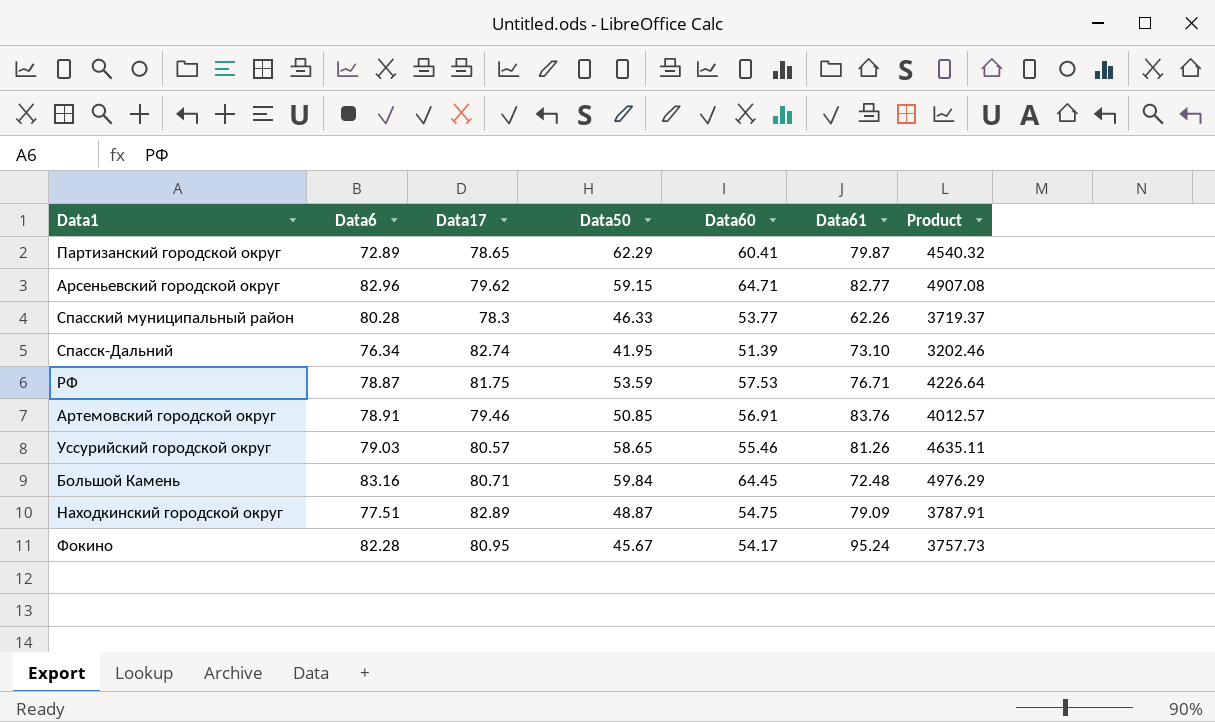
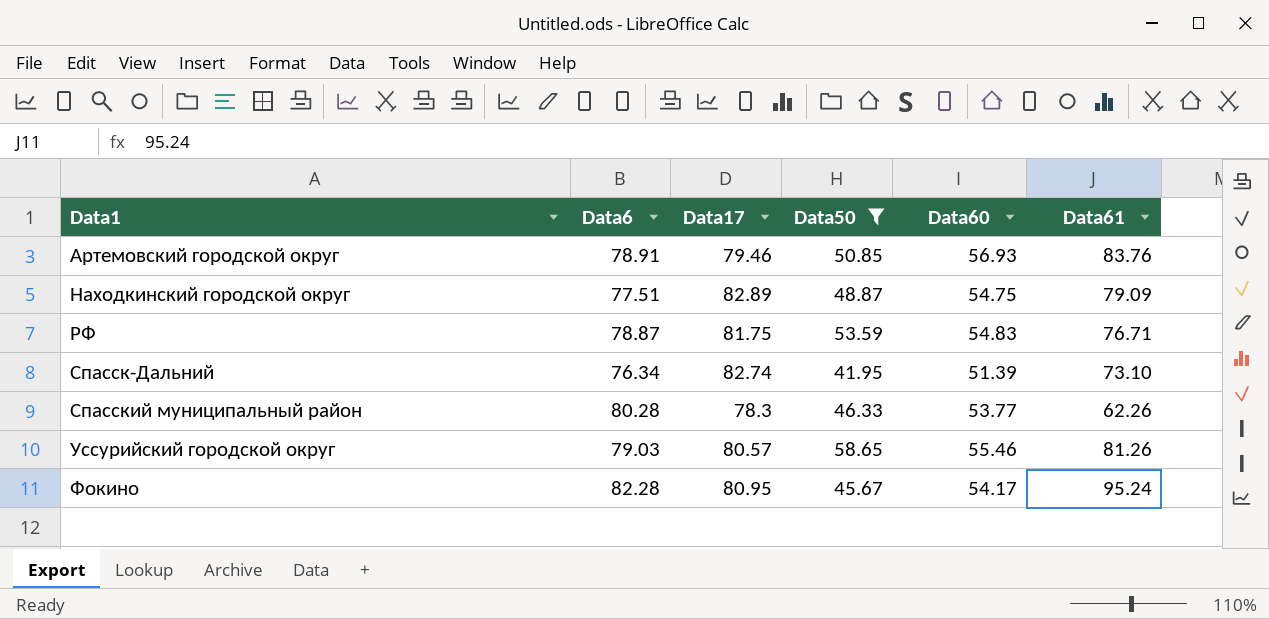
filter: none -> Data50 <= 58.65
row order: none -> Data1 ascending
column Product | formula: [Data6] * [Data50] -> none
Артемовский городской округ | Data60: 56.91 -> 56.93
РФ | Data60: 57.53 -> 54.83

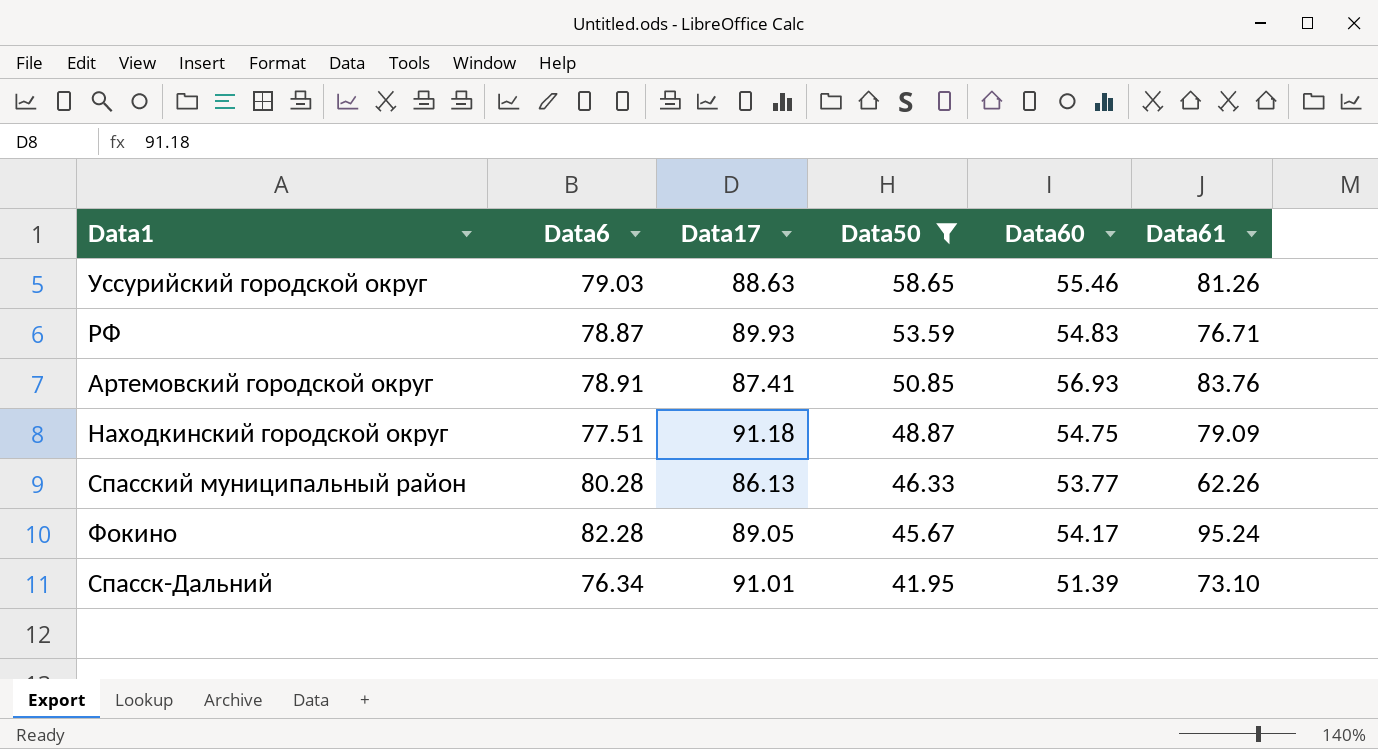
row order: Data1 ascending -> Data50 descending
Уссурийский городской округ | Data17: 80.57 -> 88.63
РФ | Data17: 81.75 -> 89.93
Артемовский городской округ | Data17: 79.46 -> 87.41
Находкинский городской округ | Data17: 82.89 -> 91.18
Спасский муниципальный район | Data17: 78.3 -> 86.13
Фокино | Data17: 80.95 -> 89.05
Спасск-Дальний | Data17: 82.74 -> 91.01

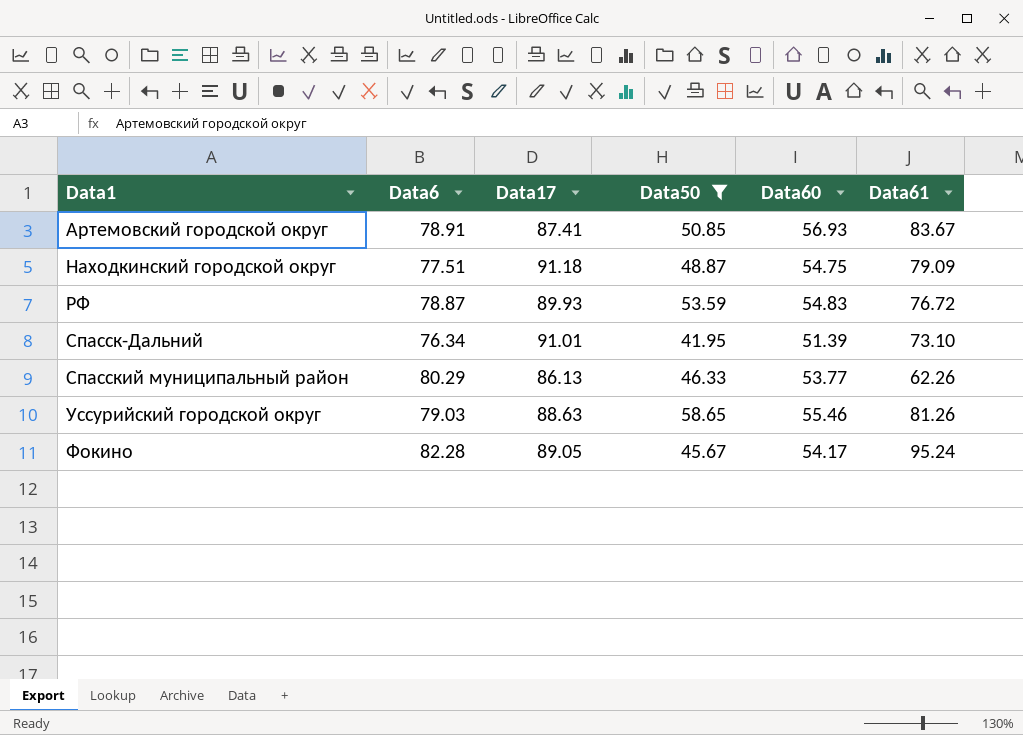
row order: Data50 descending -> Data1 ascending
Артемовский городской округ | Data61: 83.76 -> 83.67
РФ | Data61: 76.71 -> 76.72
Спасский муниципальный район | Data6: 80.28 -> 80.29

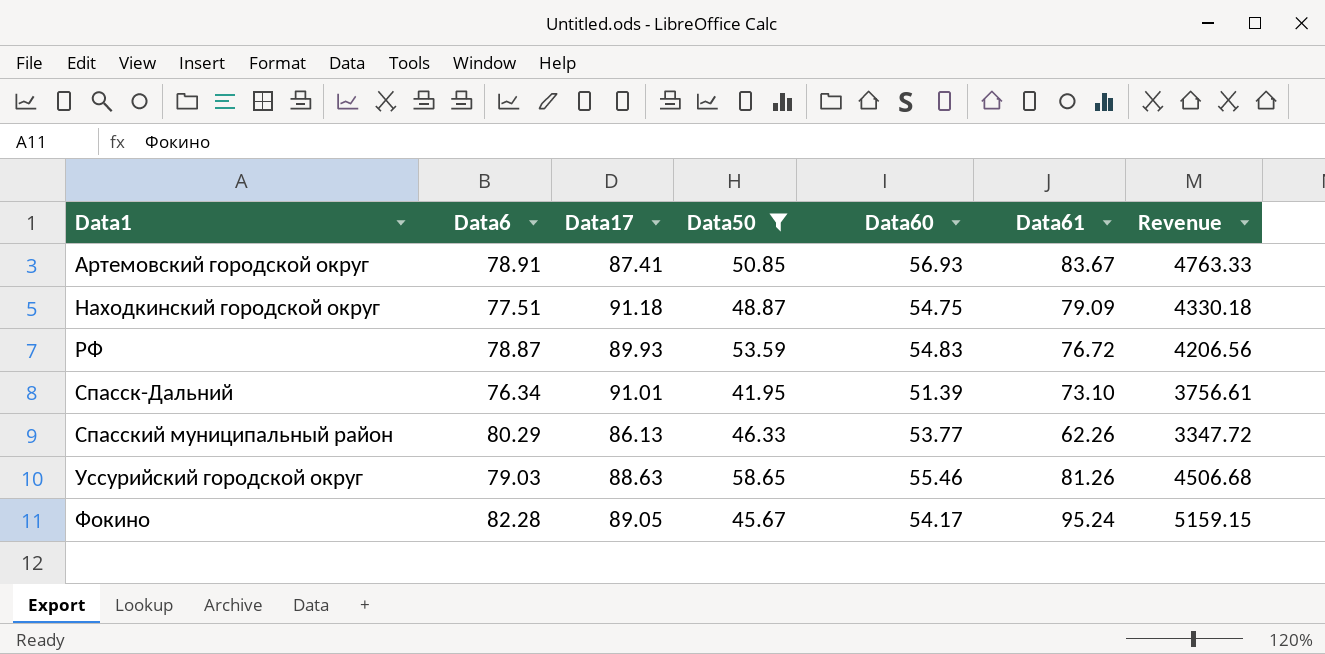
column Revenue | formula: none -> [Data60] * [Data61]

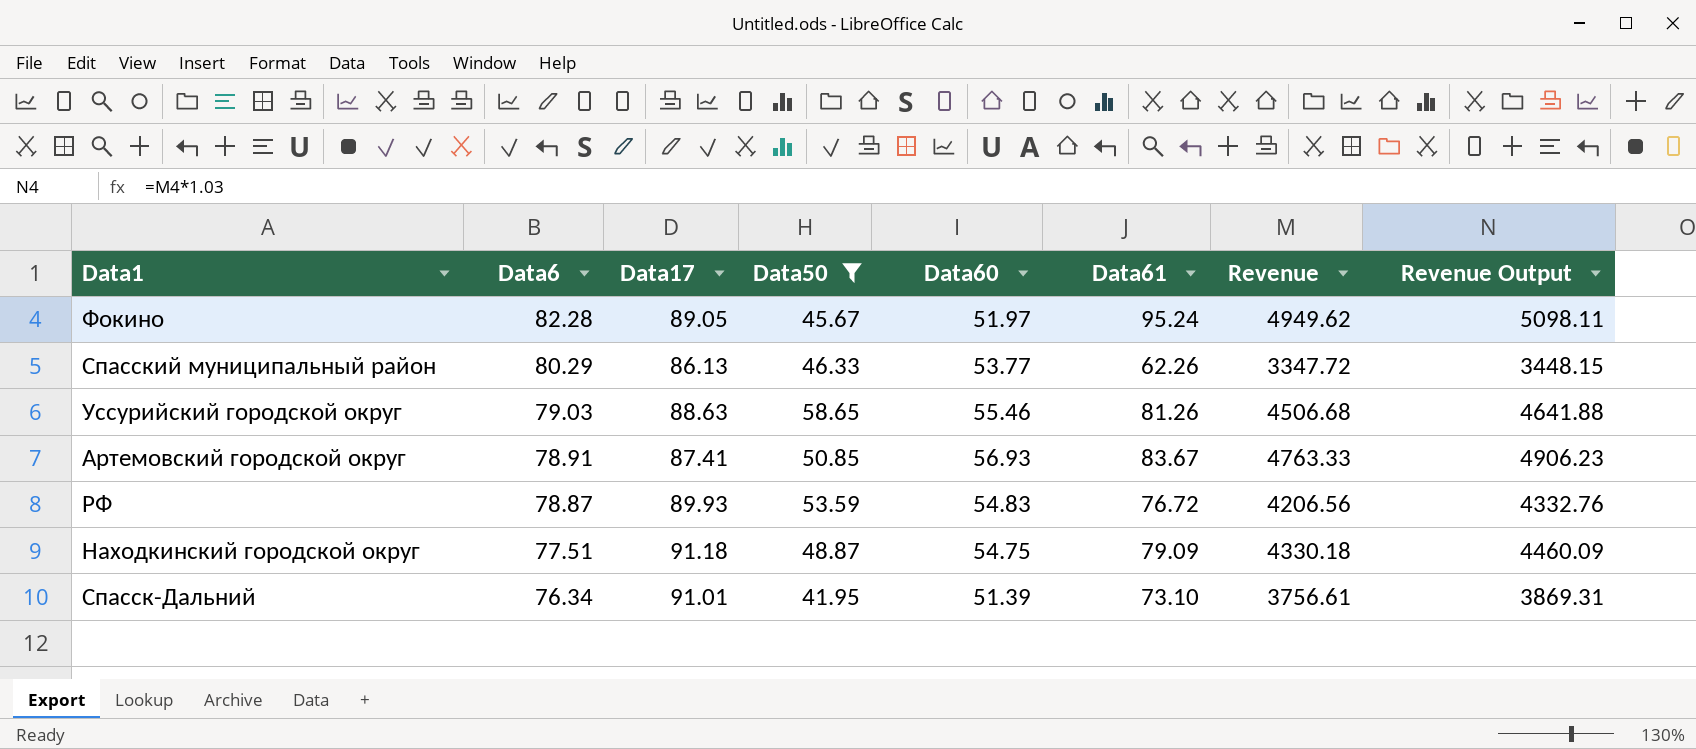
row order: Data1 ascending -> Data6 descending
column Revenue Output | formula: none -> [Revenue] * 1.03
Фокино | Data60: 54.17 -> 51.97
Фокино | Revenue: 5159.15 -> 4949.62

